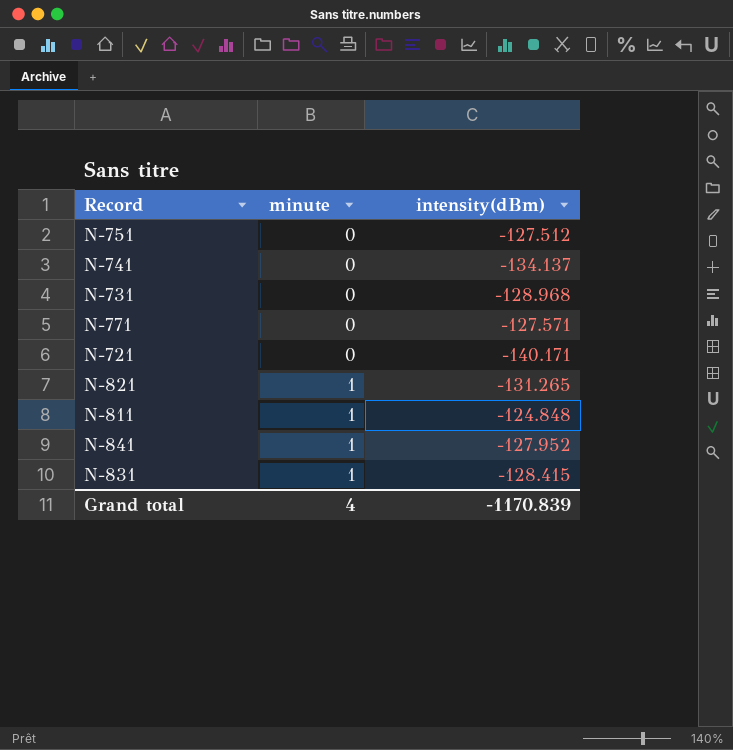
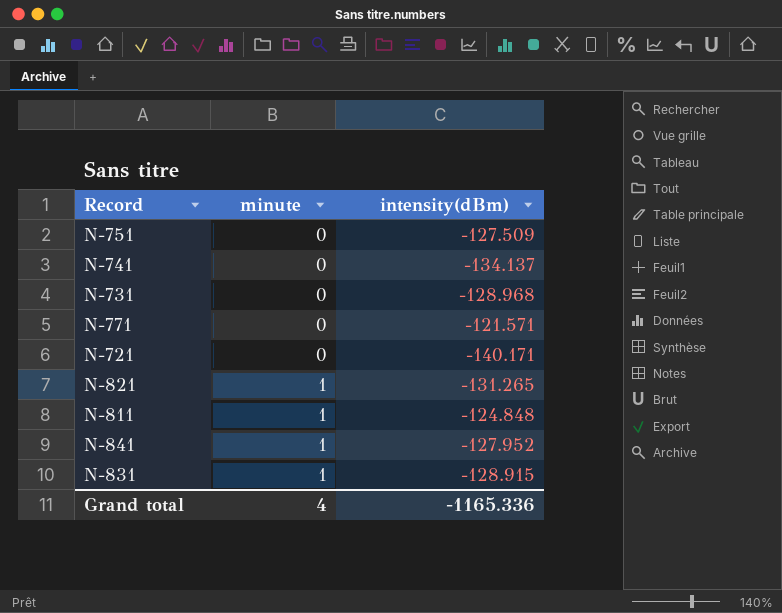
N-751 | intensity(dBm): -127.512 -> -127.509
N-771 | intensity(dBm): -127.571 -> -121.571
N-831 | intensity(dBm): -128.415 -> -128.915
Grand total | intensity(dBm): -1170.839 -> -1165.336

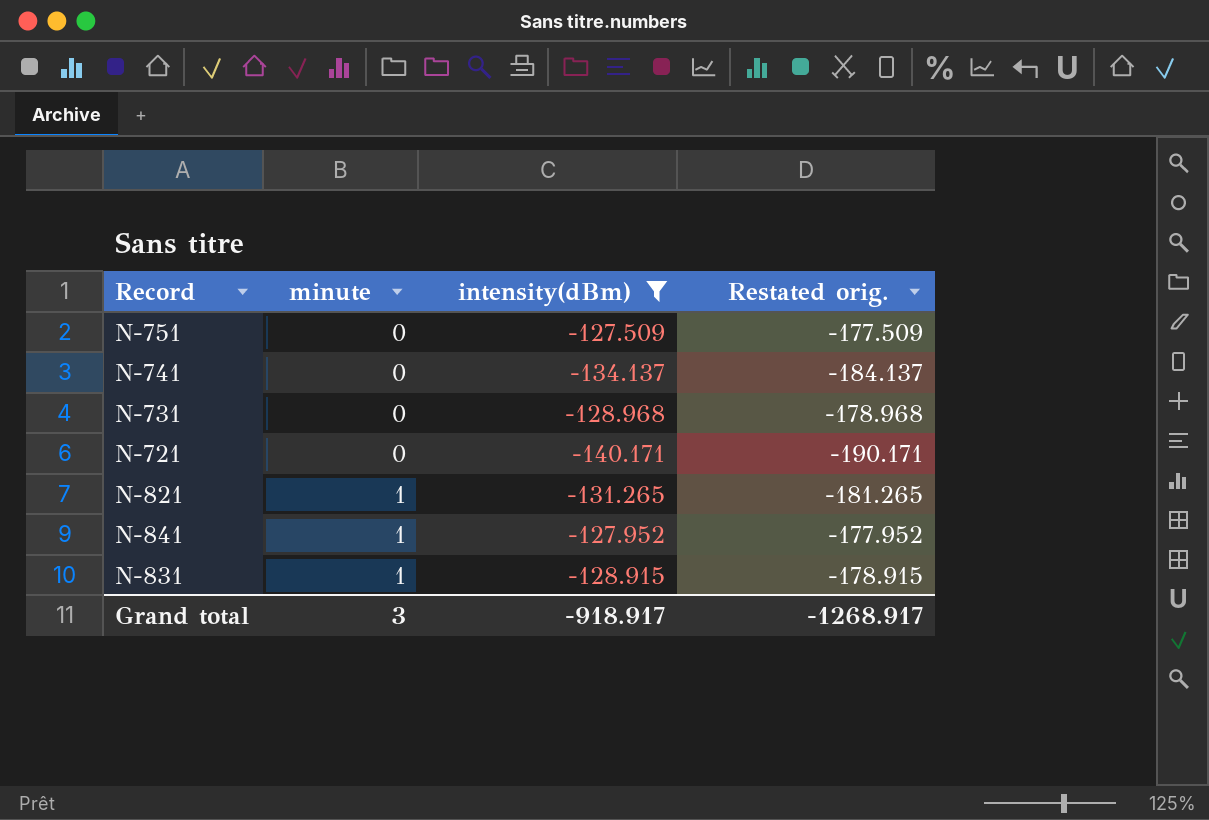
filter: none -> intensity(dBm) <= -127.509
column Restated orig. | formula: none -> [intensity(dBm)] - 50
Grand total | minute: 4 -> 3
Grand total | intensity(dBm): -1165.336 -> -918.917

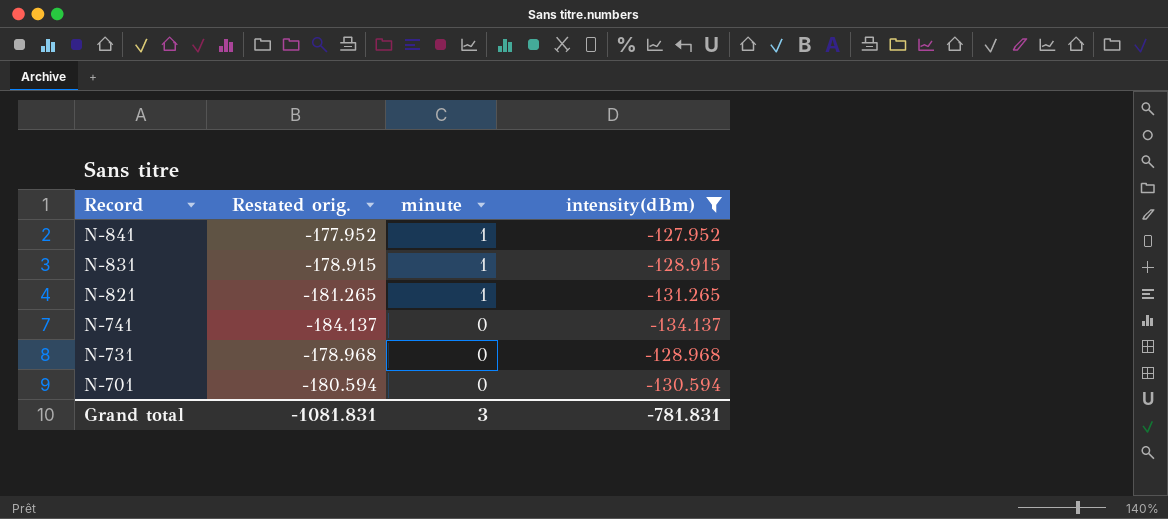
row order: minute ascending -> Record descending
column Restated orig. | position: 4 -> 2
row N-751: 0 | -127.509 | -177.509 -> none
row N-721: 0 | -140.171 | -190.171 -> none
row N-701: none -> -180.594 | 0 | -130.594
Grand total | Restated orig.: -1268.917 -> -1081.831
Grand total | intensity(dBm): -918.917 -> -781.831

